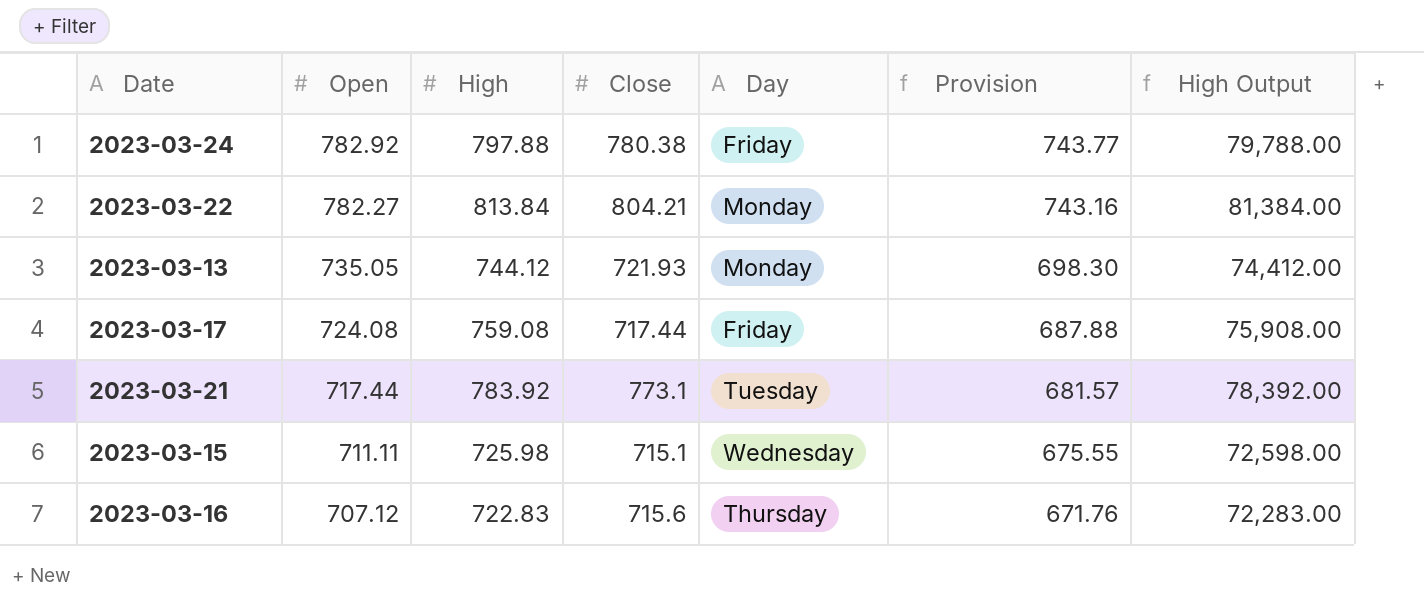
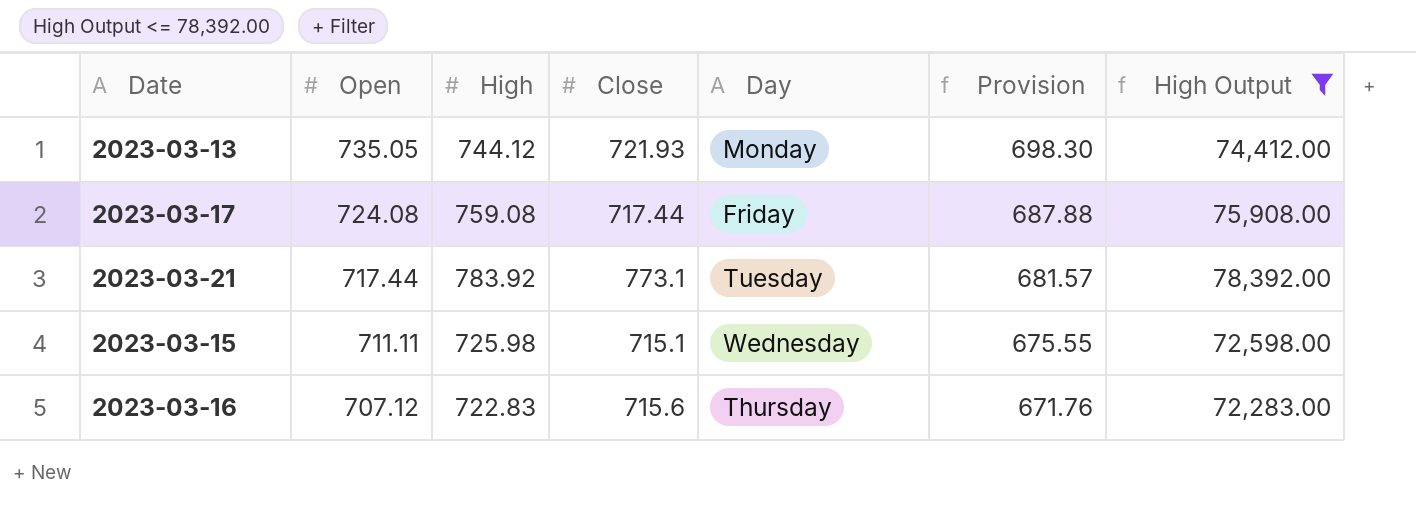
filter: none -> High Output <= 78,392.00

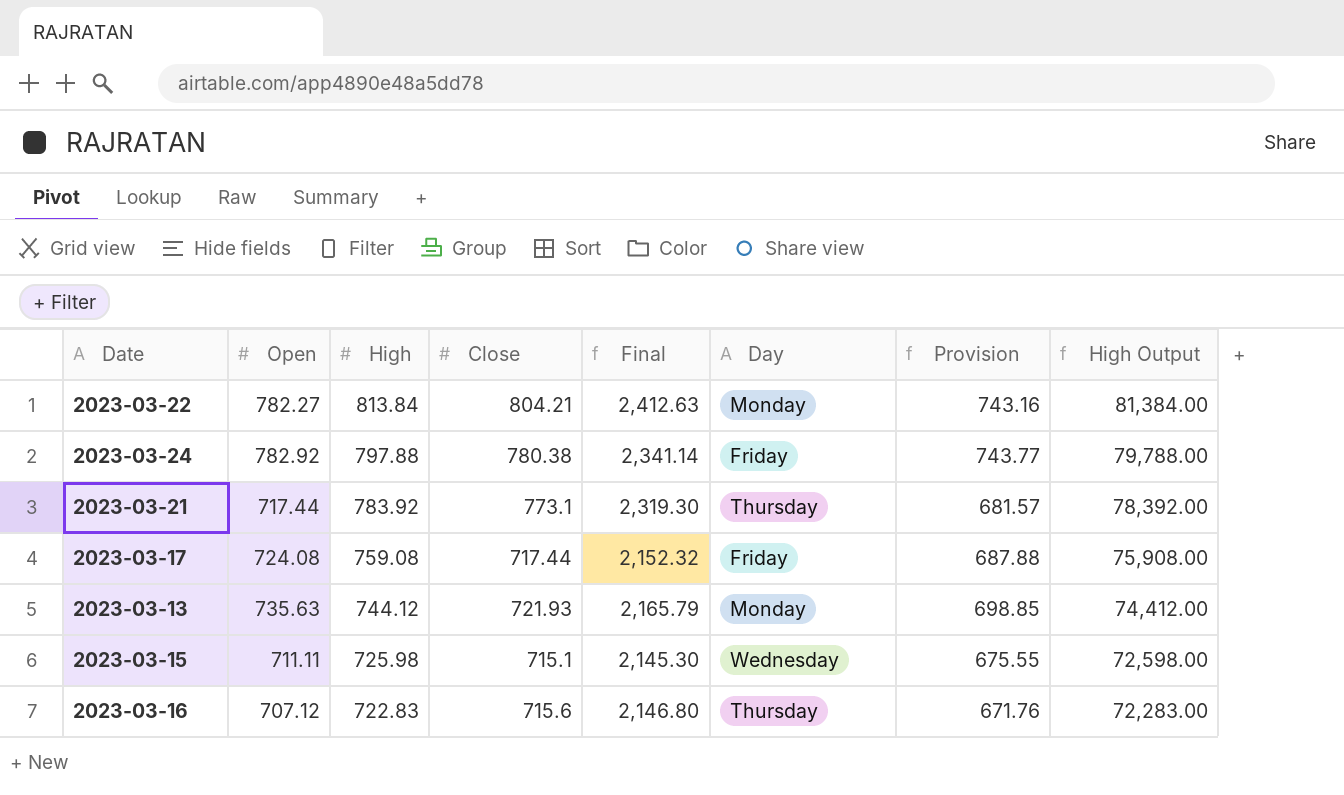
filter: High Output <= 78,392.00 -> none
row order: Open descending -> High descending
column Final | formula: none -> [Close] * 3
2023-03-21 | Day: Tuesday -> Thursday
2023-03-13 | Open: 735.05 -> 735.63
2023-03-13 | Provision: 698.30 -> 698.85

